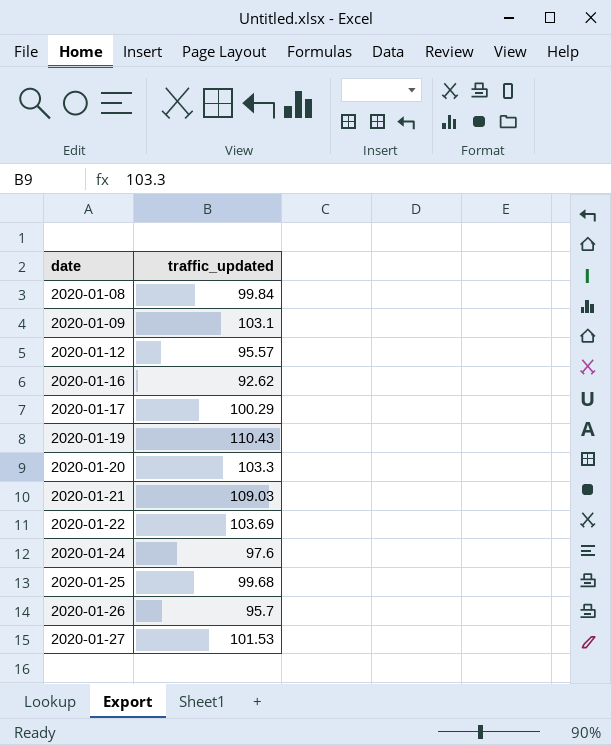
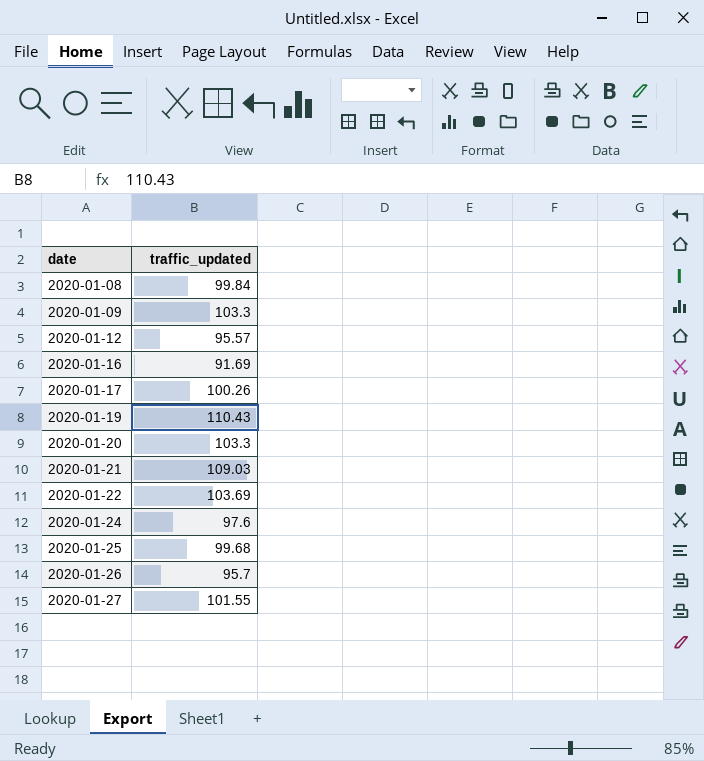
2020-01-09 | traffic_updated: 103.1 -> 103.3
2020-01-16 | traffic_updated: 92.62 -> 91.69
2020-01-17 | traffic_updated: 100.29 -> 100.26
2020-01-27 | traffic_updated: 101.53 -> 101.55

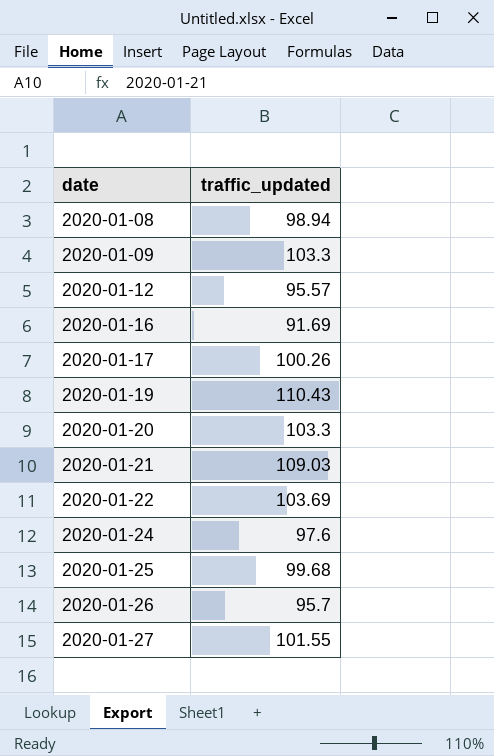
2020-01-08 | traffic_updated: 99.84 -> 98.94

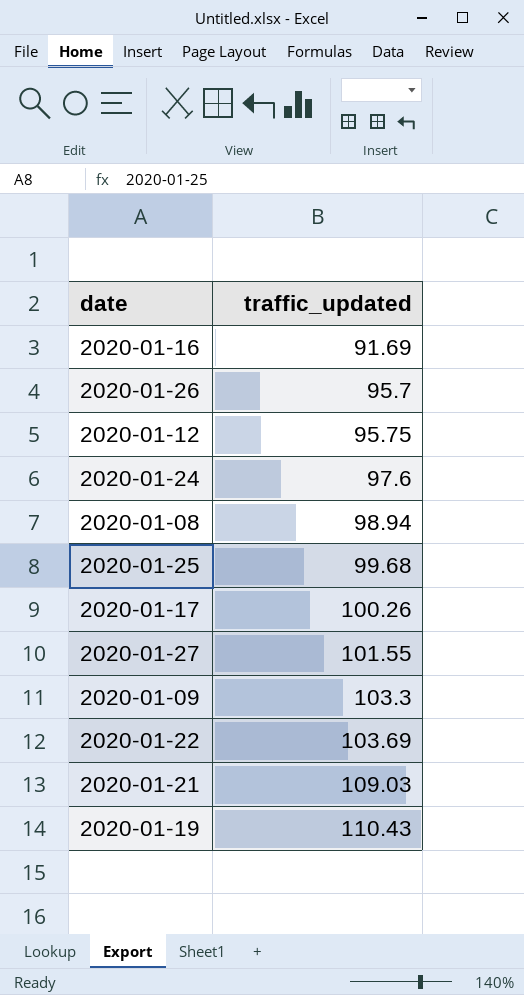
row order: date ascending -> traffic_updated ascending
row 2020-01-20: 103.3 -> none
2020-01-12 | traffic_updated: 95.57 -> 95.75

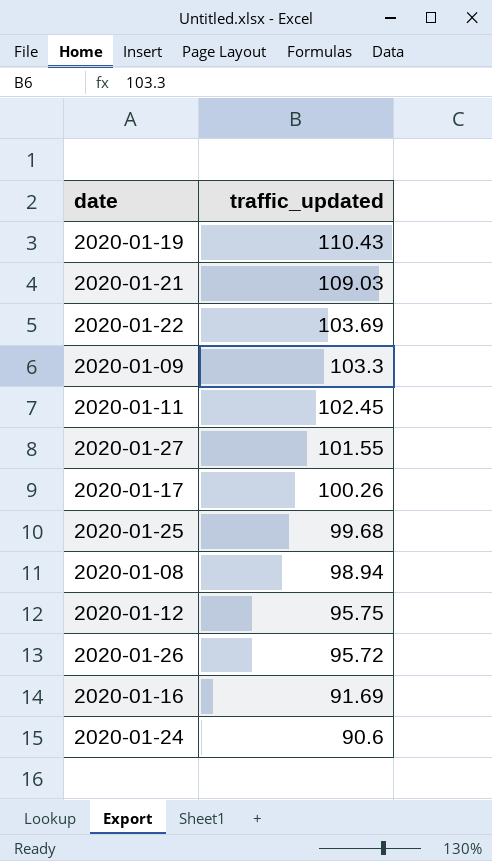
row order: traffic_updated ascending -> traffic_updated descending
row 2020-01-11: none -> 102.45
2020-01-26 | traffic_updated: 95.7 -> 95.72
2020-01-24 | traffic_updated: 97.6 -> 90.6

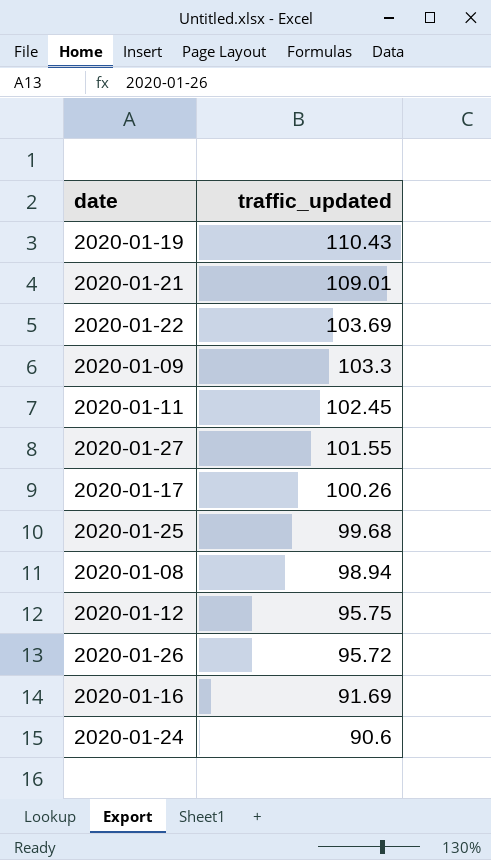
2020-01-21 | traffic_updated: 109.03 -> 109.01

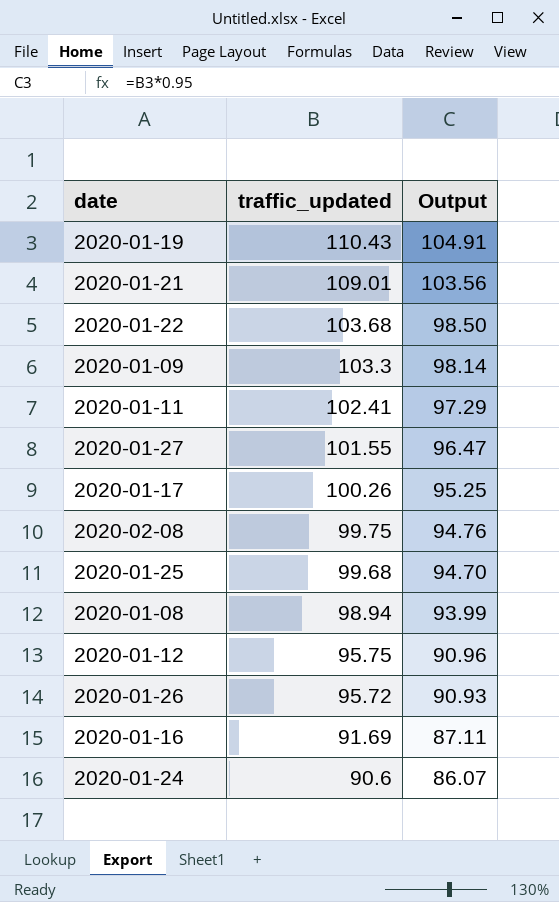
column Output | formula: none -> [traffic_updated] * 0.95
2020-01-22 | traffic_updated: 103.69 -> 103.68
2020-01-11 | traffic_updated: 102.45 -> 102.41
row 2020-02-08: none -> 99.75 | 94.76

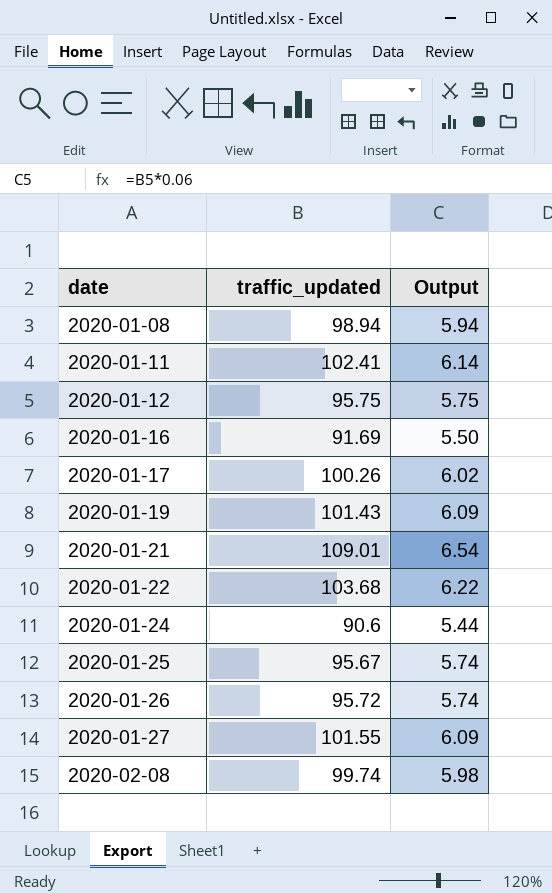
row order: traffic_updated descending -> date ascending
column Output | formula: [traffic_updated] * 0.95 -> [traffic_updated] * 0.06
row 2020-01-09: 103.3 | 98.14 -> none
2020-01-19 | traffic_updated: 110.43 -> 101.43
2020-01-25 | traffic_updated: 99.68 -> 95.67
2020-02-08 | traffic_updated: 99.75 -> 99.74

